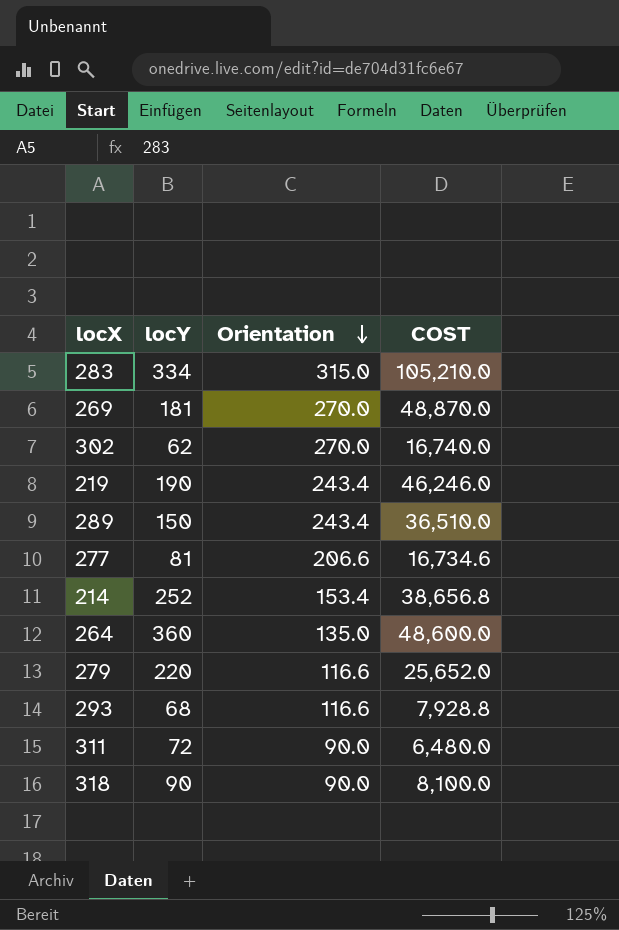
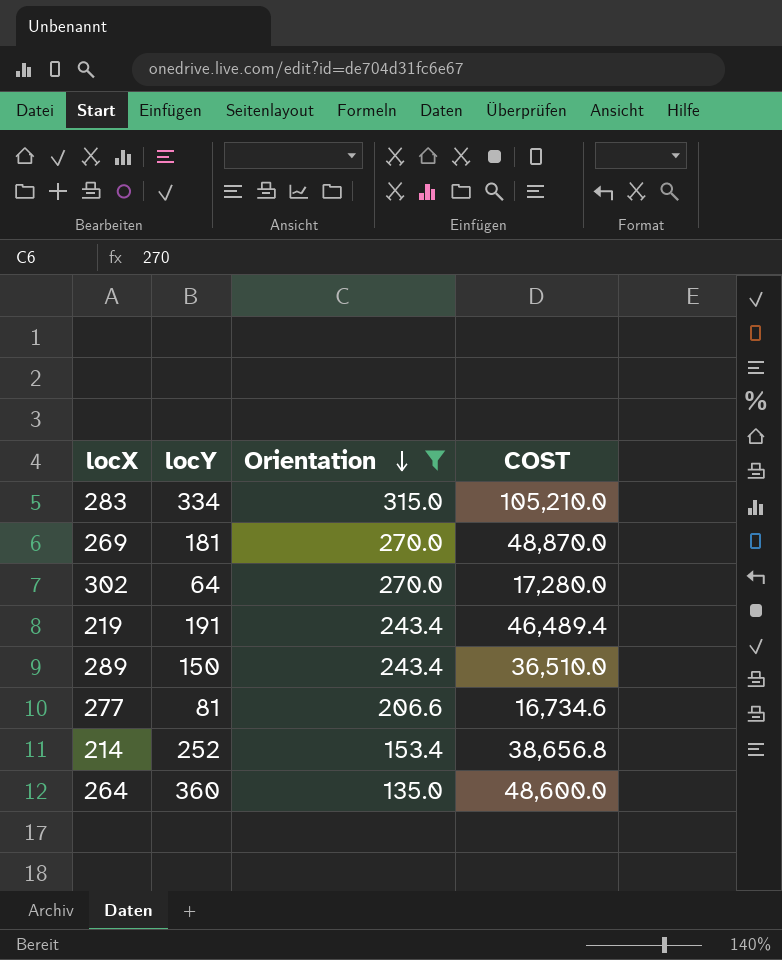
filter: none -> Orientation >= 135.0
302 | locY: 62 -> 64
302 | COST: 16,740.0 -> 17,280.0
219 | locY: 190 -> 191
219 | COST: 46,246.0 -> 46,489.4

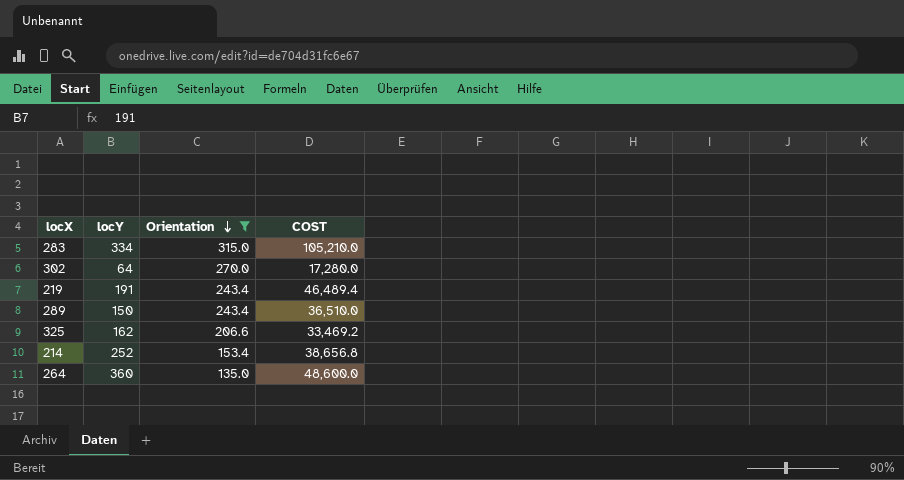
row 269: 181 | 270.0 | 48,870.0 -> none
row 277: 81 | 206.6 | 16,734.6 -> none
row 325: none -> 162 | 206.6 | 33,469.2

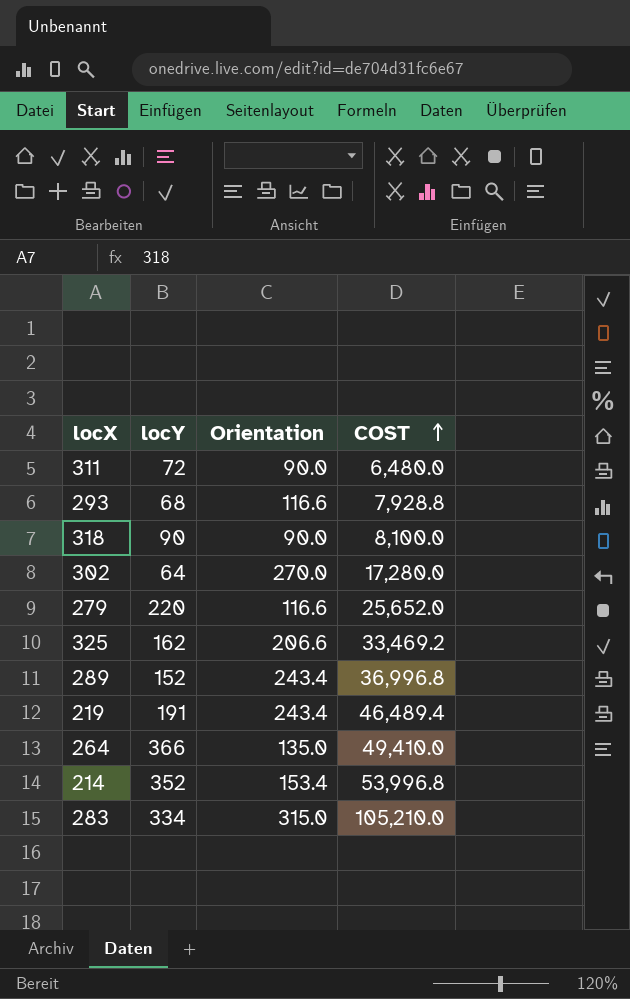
filter: Orientation >= 135.0 -> none
row order: Orientation descending -> COST ascending
289 | locY: 150 -> 152
289 | COST: 36,510.0 -> 36,996.8
264 | locY: 360 -> 366
264 | COST: 48,600.0 -> 49,410.0
214 | locY: 252 -> 352
214 | COST: 38,656.8 -> 53,996.8

